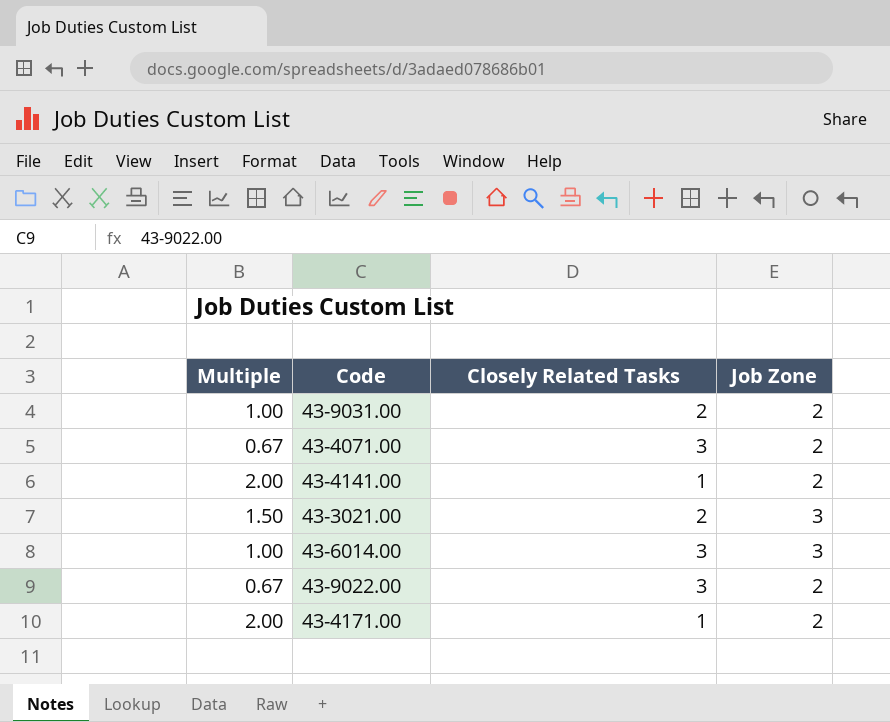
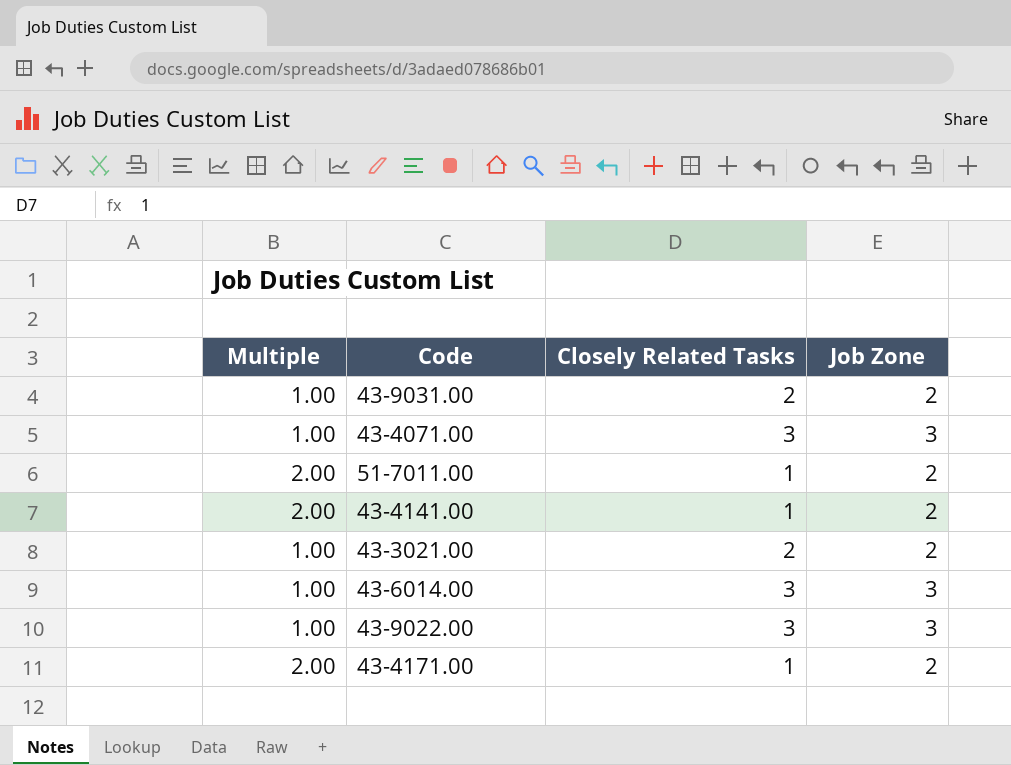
43-4071.00 | Multiple: 0.67 -> 1.00
43-4071.00 | Job Zone: 2 -> 3
row 51-7011.00: none -> 2.00 | 1 | 2
43-3021.00 | Multiple: 1.50 -> 1.00
43-3021.00 | Job Zone: 3 -> 2
43-9022.00 | Multiple: 0.67 -> 1.00
43-9022.00 | Job Zone: 2 -> 3

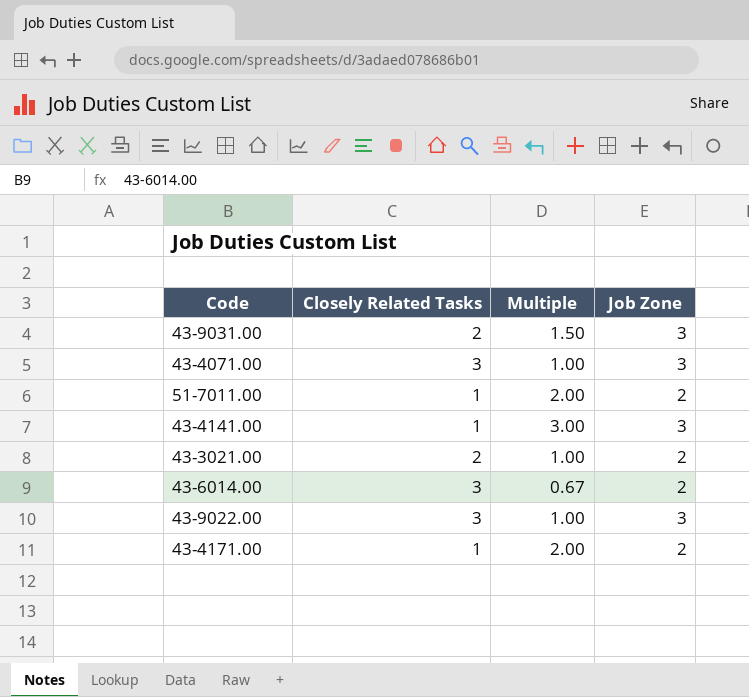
column Multiple | position: 1 -> 3
43-9031.00 | Multiple: 1.00 -> 1.50
43-9031.00 | Job Zone: 2 -> 3
43-4141.00 | Multiple: 2.00 -> 3.00
43-4141.00 | Job Zone: 2 -> 3
43-6014.00 | Multiple: 1.00 -> 0.67
43-6014.00 | Job Zone: 3 -> 2

